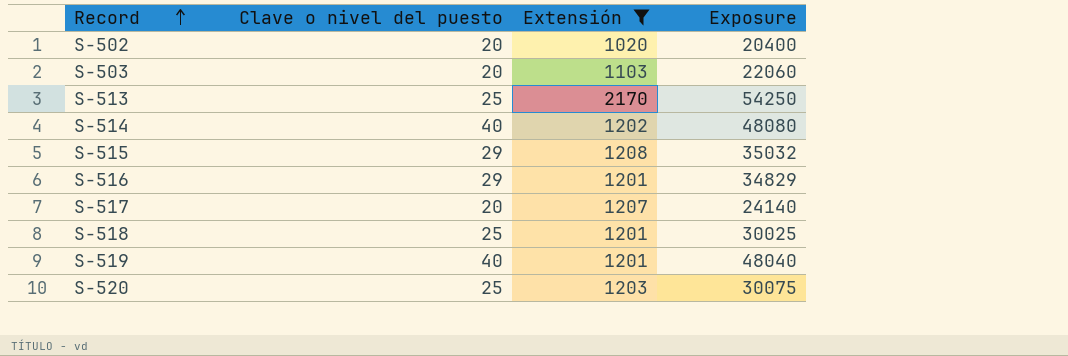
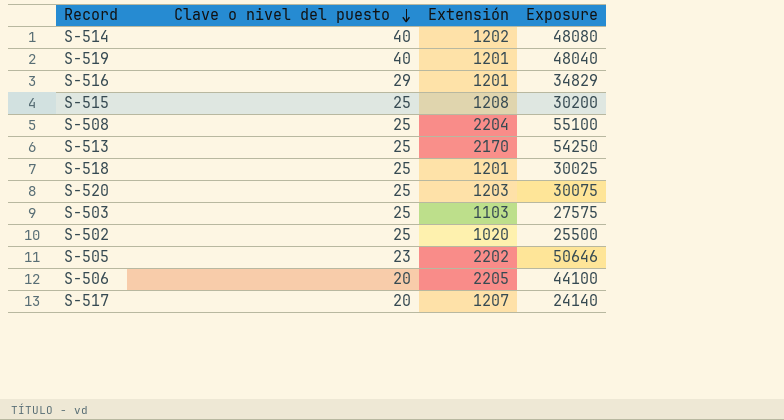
filter: Extensión <= 2170 -> none
row order: Record ascending -> Clave o nivel del puesto descending
S-515 | Clave o nivel del puesto: 29 -> 25
S-515 | Exposure: 35032 -> 30200
S-503 | Clave o nivel del puesto: 20 -> 25
S-503 | Exposure: 22060 -> 27575
S-502 | Clave o nivel del puesto: 20 -> 25
S-502 | Exposure: 20400 -> 25500

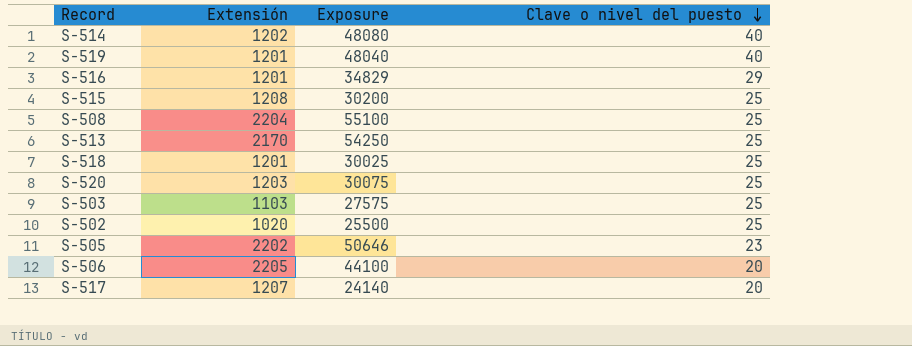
column Clave o nivel del puesto | position: 2 -> 4

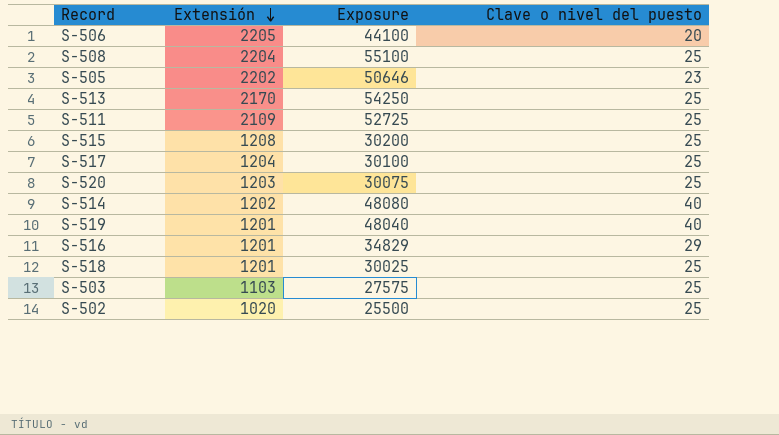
row order: Clave o nivel del puesto descending -> Extensión descending
row S-511: none -> 2109 | 52725 | 25
S-517 | Extensión: 1207 -> 1204
S-517 | Exposure: 24140 -> 30100
S-517 | Clave o nivel del puesto: 20 -> 25

